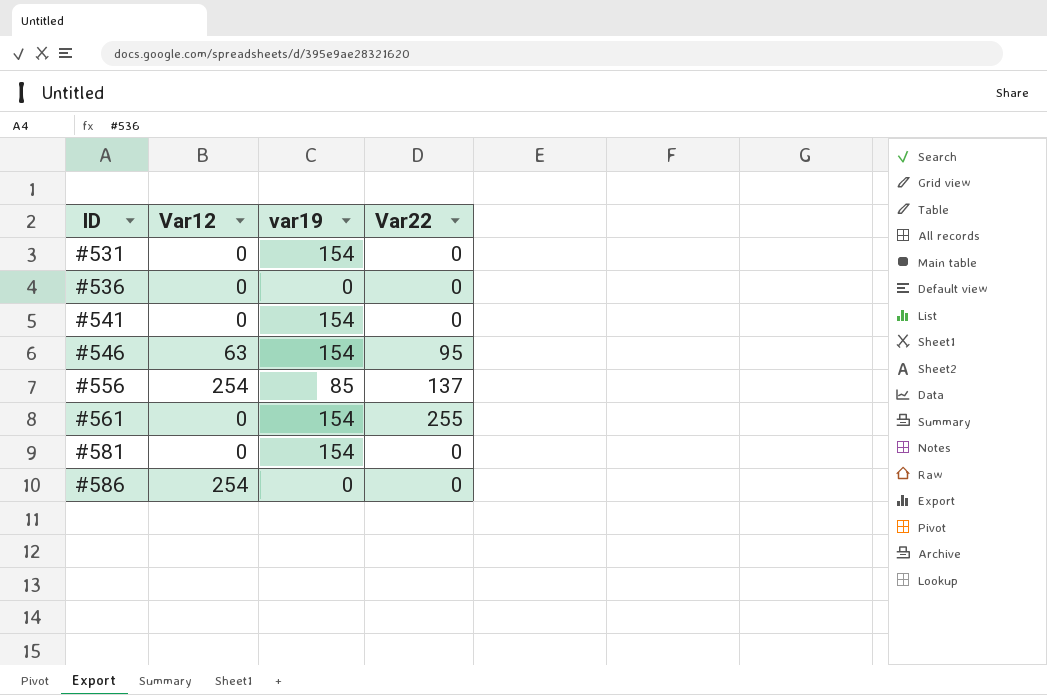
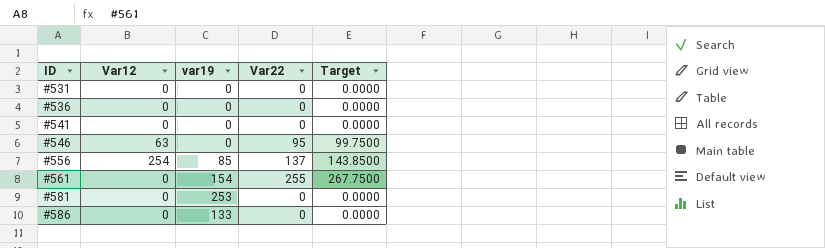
column Target | formula: none -> [Var22] * 1.05
#531 | var19: 154 -> 0
#541 | var19: 154 -> 0
#546 | var19: 154 -> 0
#581 | var19: 154 -> 253
#586 | Var12: 254 -> 0
#586 | var19: 0 -> 133

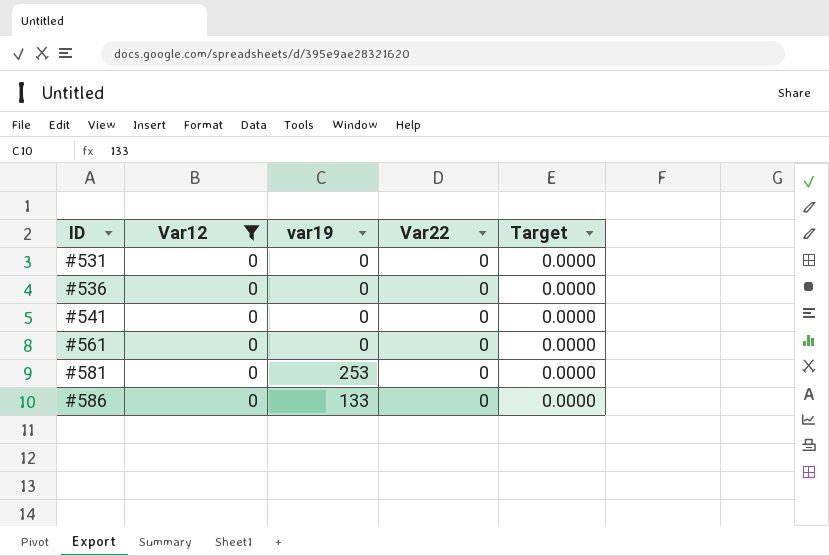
filter: none -> Var12 = 0
#561 | var19: 154 -> 0
#561 | Var22: 255 -> 0
#561 | Target: 267.7500 -> 0.0000

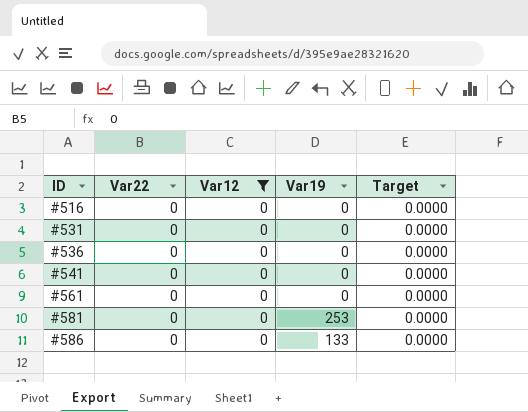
column Var22 | position: 4 -> 2
column name: var19 -> Var19
row #516: none -> 0 | 0 | 0 | 0.0000

